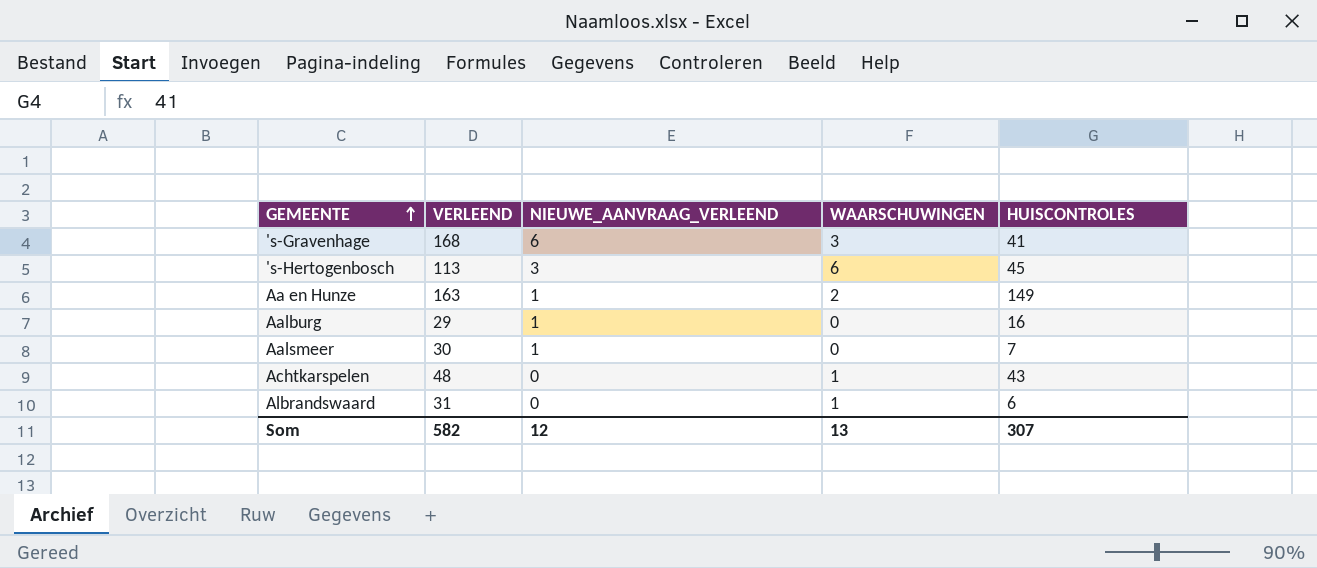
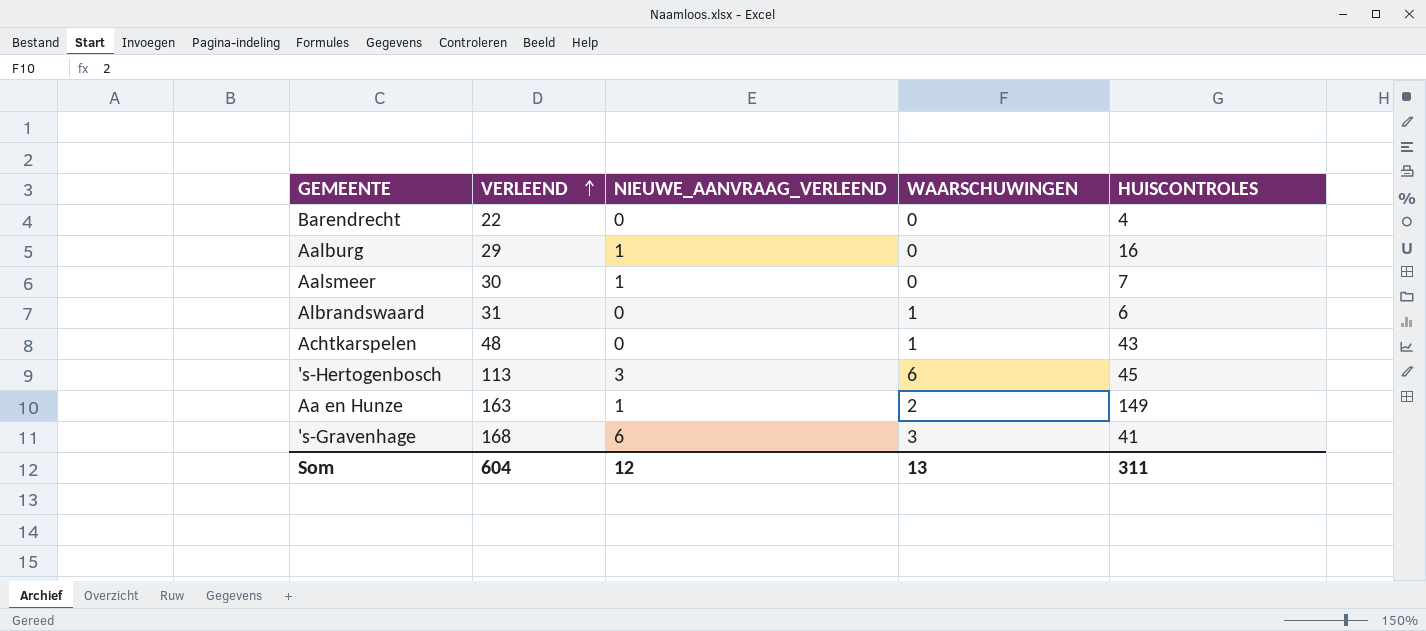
row order: GEMEENTE ascending -> VERLEEND ascending
row Barendrecht: none -> 22 | 0 | 0 | 4
Som | VERLEEND: 582 -> 604
Som | HUISCONTROLES: 307 -> 311

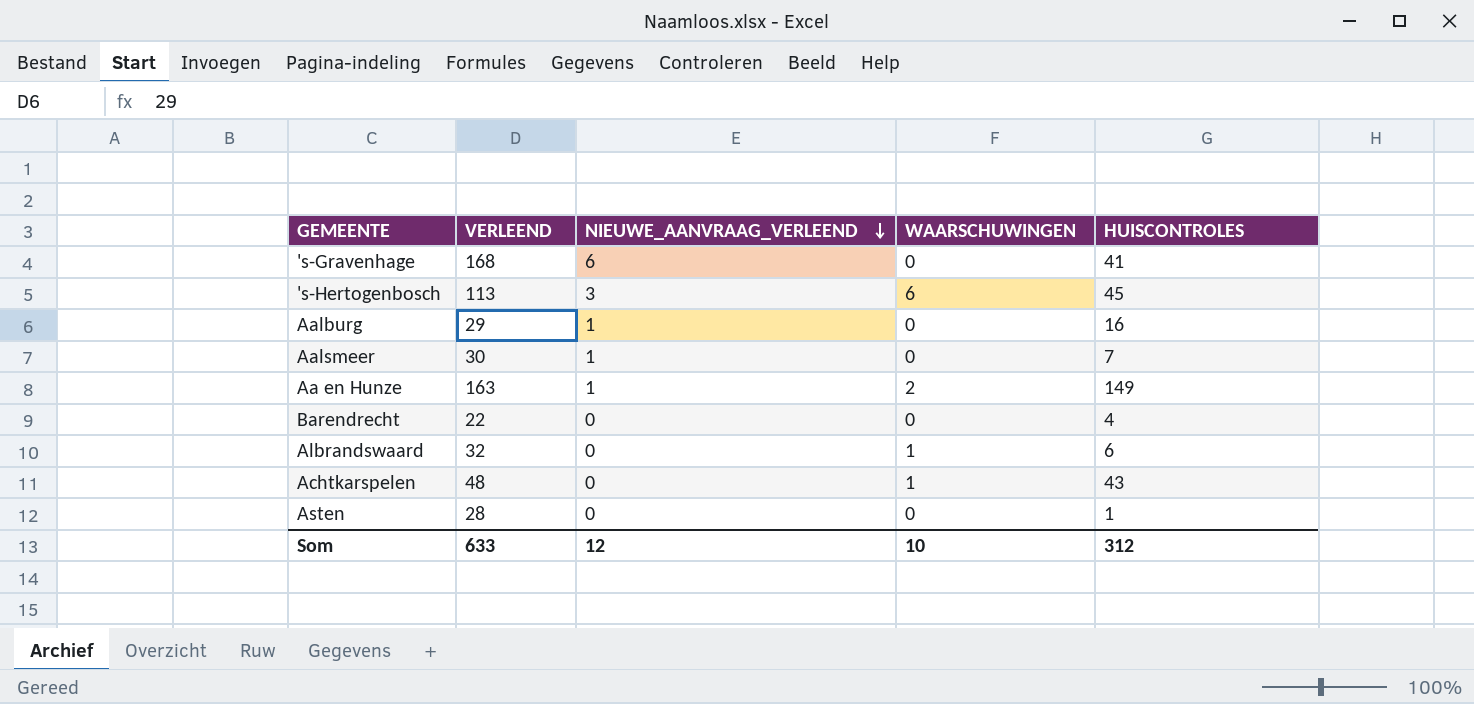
row order: VERLEEND ascending -> NIEUWE_AANVRAAG_VERLEEND descending
's-Gravenhage | WAARSCHUWINGEN: 3 -> 0
Albrandswaard | VERLEEND: 31 -> 32
row Asten: none -> 28 | 0 | 0 | 1
Som | VERLEEND: 604 -> 633
Som | WAARSCHUWINGEN: 13 -> 10
Som | HUISCONTROLES: 311 -> 312

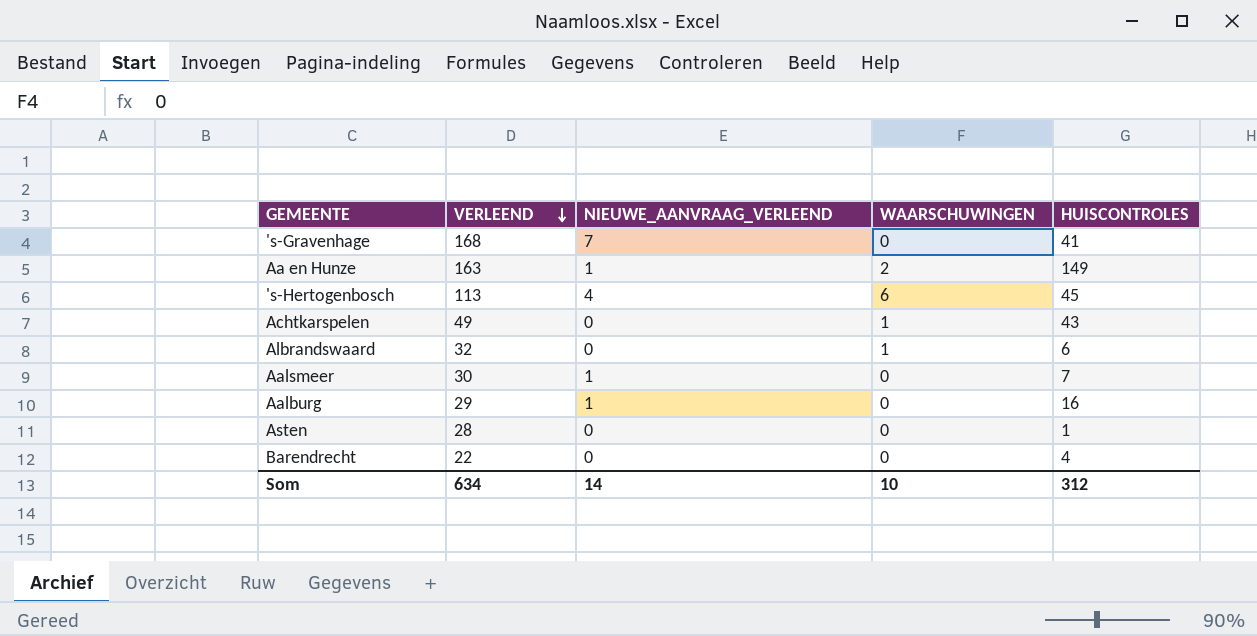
row order: NIEUWE_AANVRAAG_VERLEEND descending -> VERLEEND descending
's-Gravenhage | NIEUWE_AANVRAAG_VERLEEND: 6 -> 7
's-Hertogenbosch | NIEUWE_AANVRAAG_VERLEEND: 3 -> 4
Achtkarspelen | VERLEEND: 48 -> 49
Som | VERLEEND: 633 -> 634
Som | NIEUWE_AANVRAAG_VERLEEND: 12 -> 14

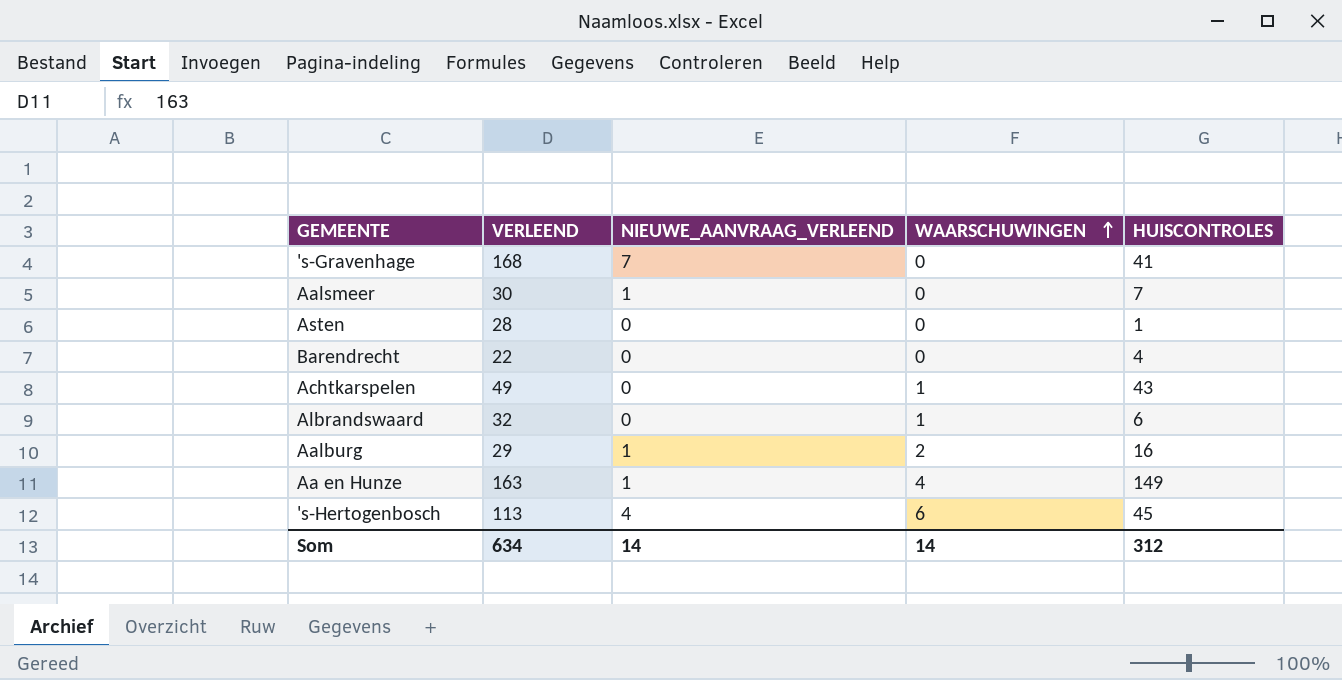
row order: VERLEEND descending -> WAARSCHUWINGEN ascending
Aalburg | WAARSCHUWINGEN: 0 -> 2
Aa en Hunze | WAARSCHUWINGEN: 2 -> 4
Som | WAARSCHUWINGEN: 10 -> 14

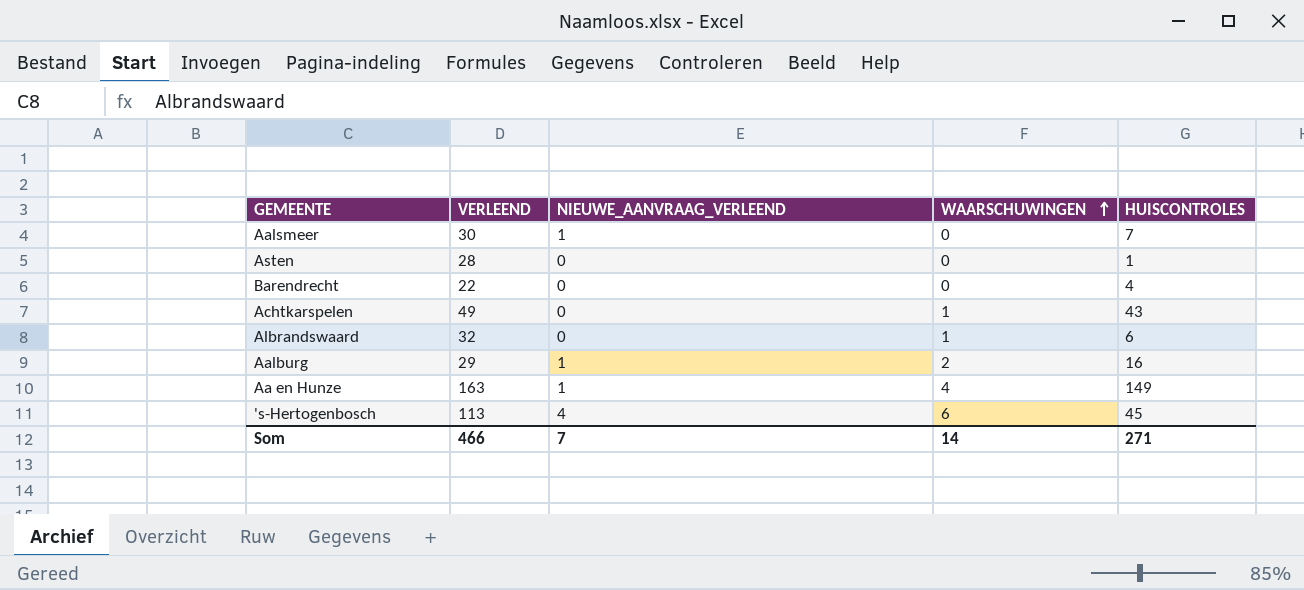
row 's-Gravenhage: 168 | 7 | 0 | 41 -> none
Som | VERLEEND: 634 -> 466
Som | NIEUWE_AANVRAAG_VERLEEND: 14 -> 7
Som | HUISCONTROLES: 312 -> 271

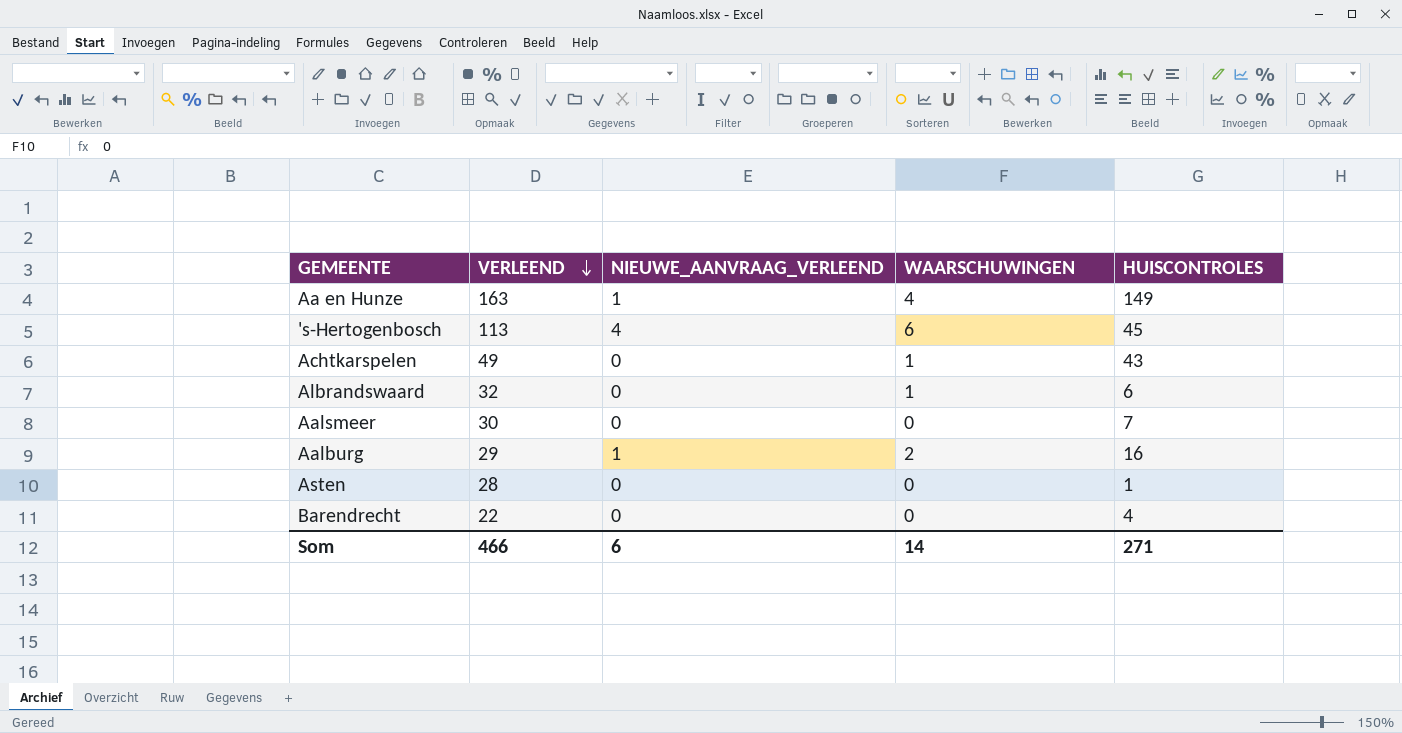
row order: WAARSCHUWINGEN ascending -> VERLEEND descending
Aalsmeer | NIEUWE_AANVRAAG_VERLEEND: 1 -> 0
Som | NIEUWE_AANVRAAG_VERLEEND: 7 -> 6

